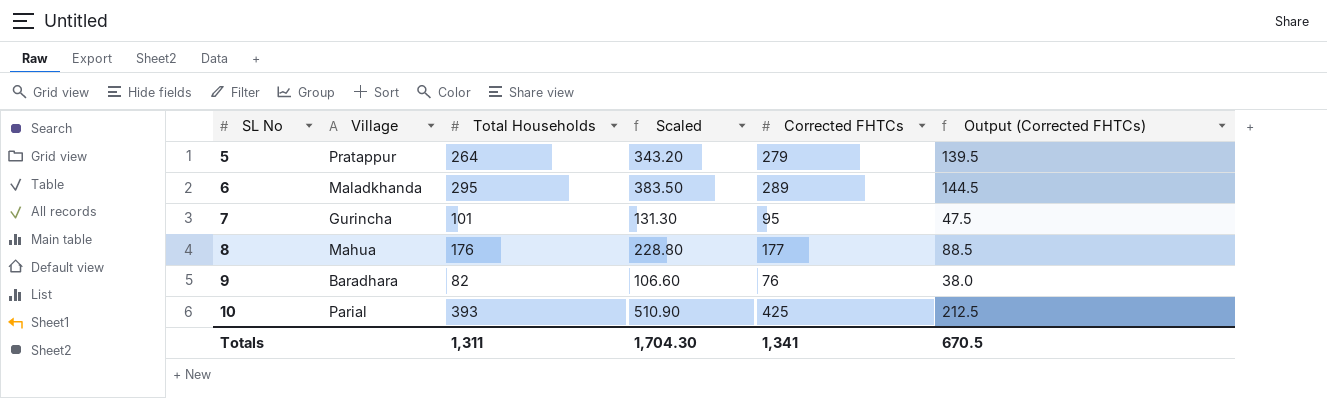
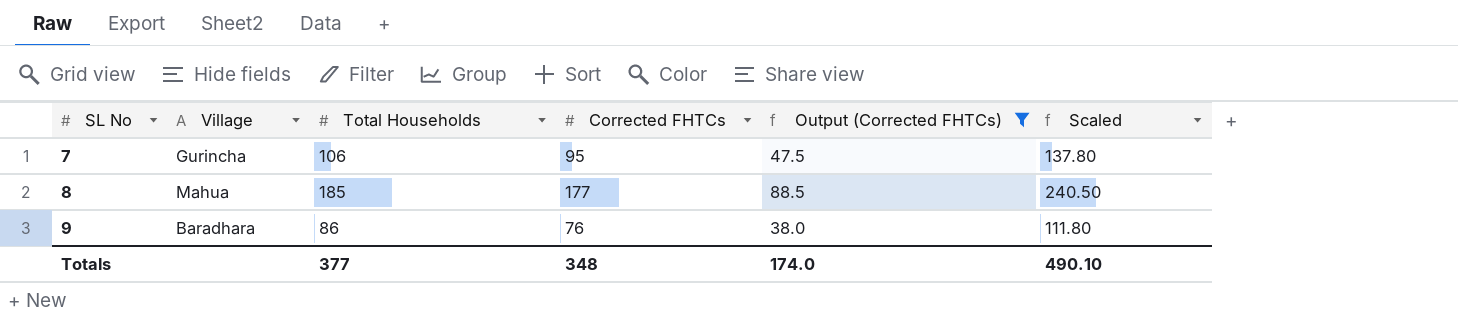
filter: none -> Output (Corrected FHTCs) <= 88.5
column Scaled | position: 4 -> 6
7 | Total Households: 101 -> 106
7 | Scaled: 131.30 -> 137.80
8 | Total Households: 176 -> 185
8 | Scaled: 228.80 -> 240.50
9 | Total Households: 82 -> 86
9 | Scaled: 106.60 -> 111.80
Totals | Total Households: 1,311 -> 377
Totals | Corrected FHTCs: 1,341 -> 348
Totals | Output (Corrected FHTCs): 670.5 -> 174.0
Totals | Scaled: 1,704.30 -> 490.10

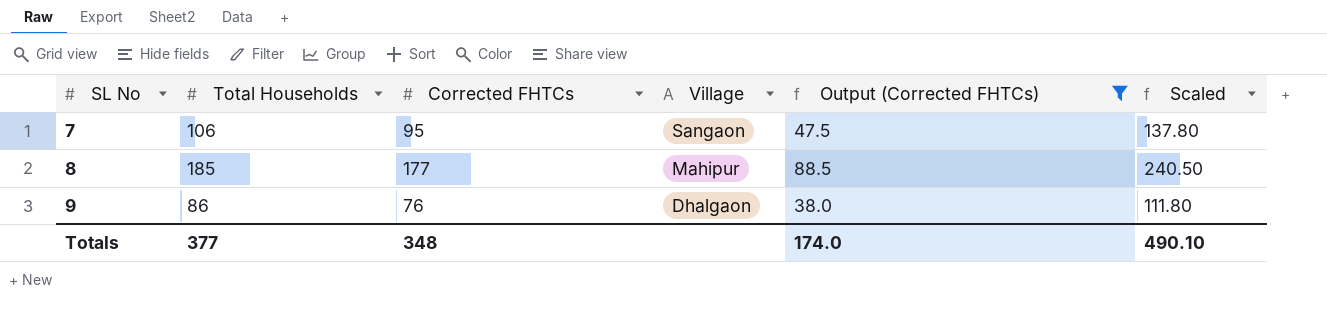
column Village | position: 2 -> 4
7 | Village: Gurincha -> Sangaon
8 | Village: Mahua -> Mahipur
9 | Village: Baradhara -> Dhalgaon

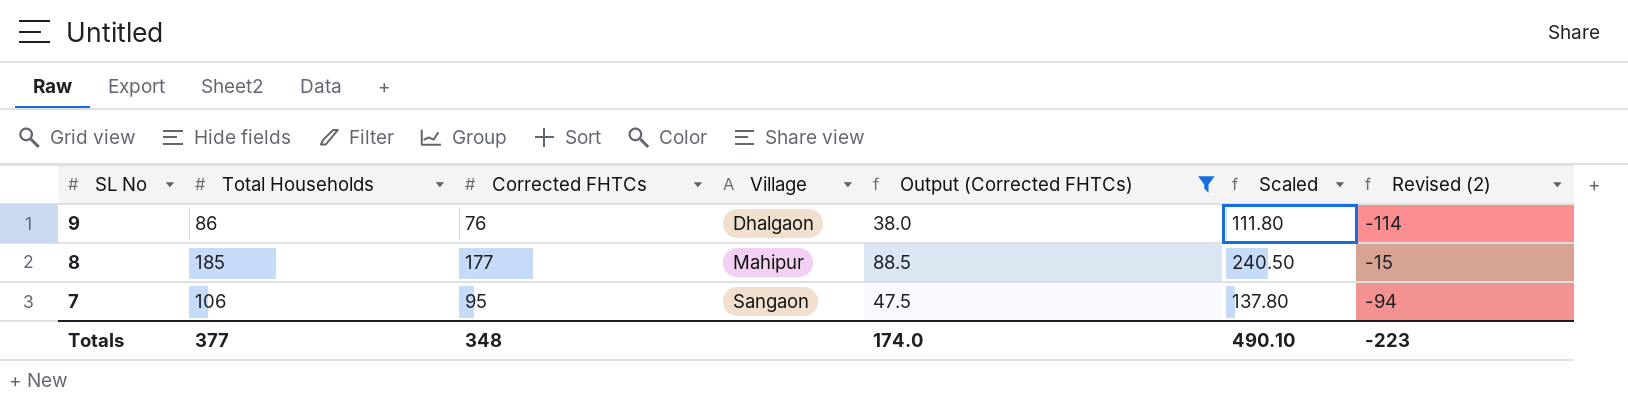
row order: SL No ascending -> SL No descending
column Revised (2) | formula: none -> [Total Households] - 200

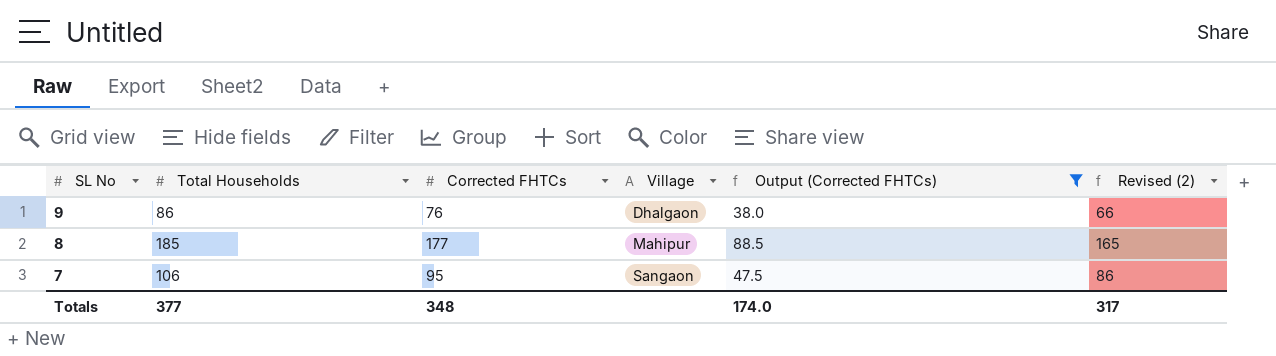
column Scaled | formula: [Total Households] * 1.3 -> none
column Revised (2) | formula: [Total Households] - 200 -> [Total Households] - 20
Totals | Revised (2): -223 -> 317

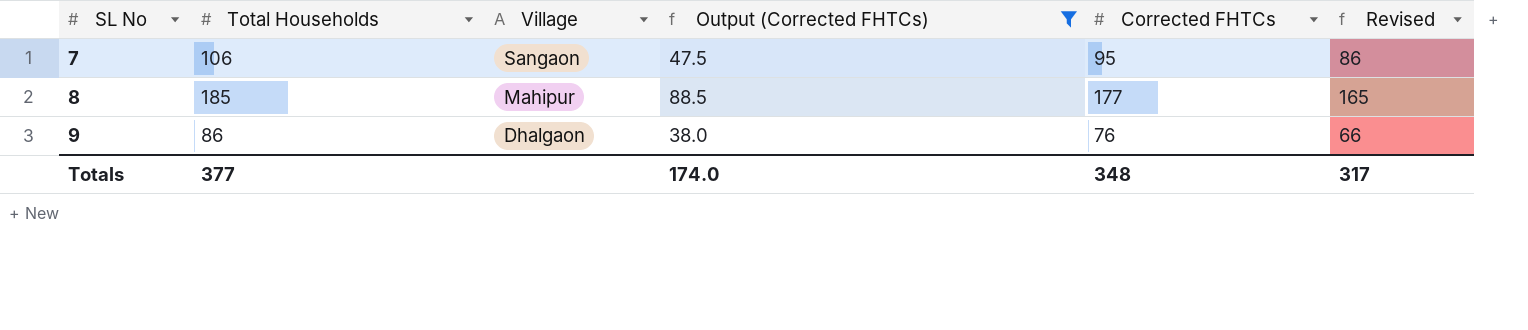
row order: SL No descending -> SL No ascending
column Corrected FHTCs | position: 3 -> 5
column name: Revised (2) -> Revised

